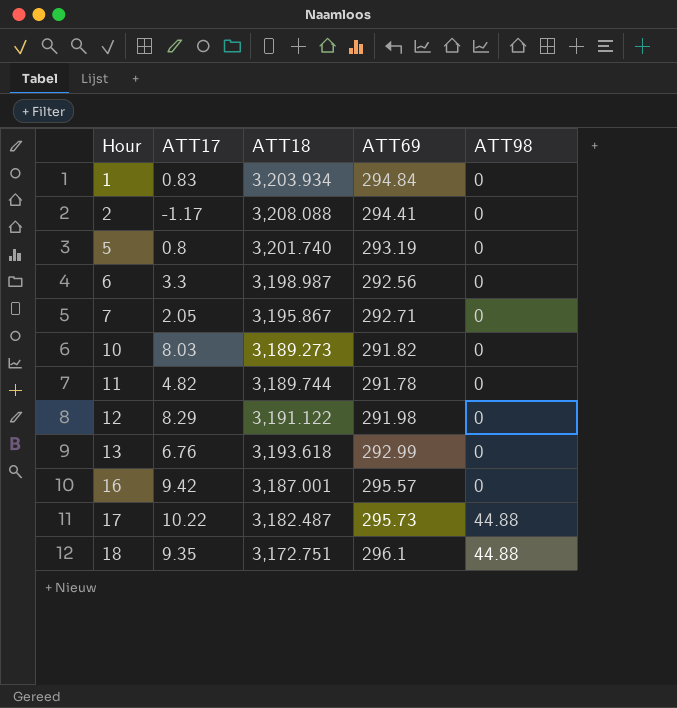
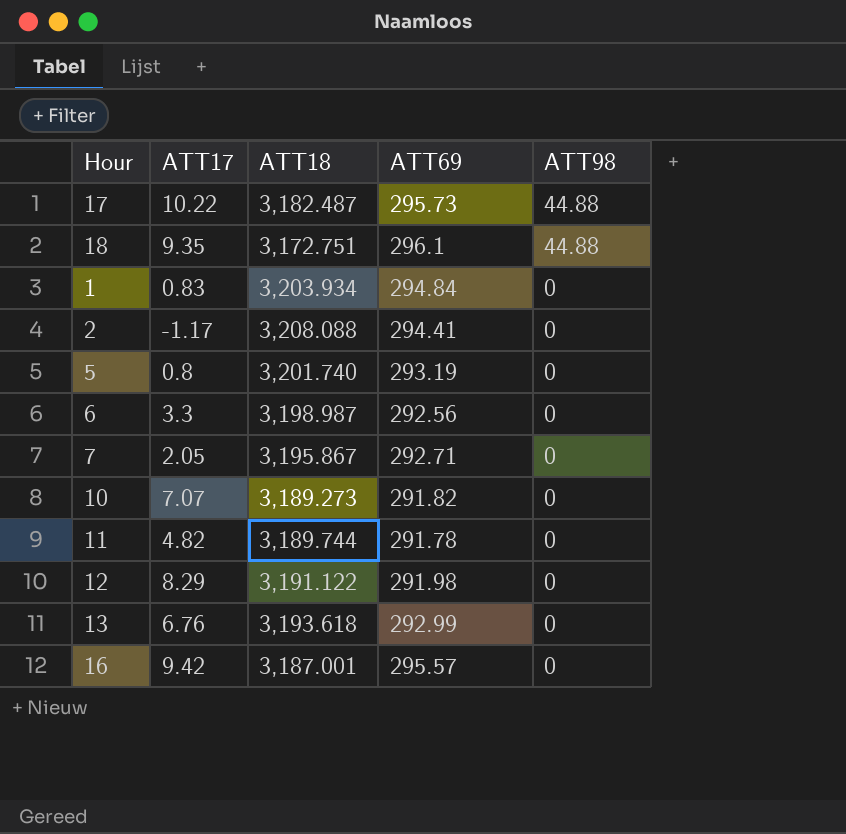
row order: Hour ascending -> ATT98 descending
10 | ATT17: 8.03 -> 7.07

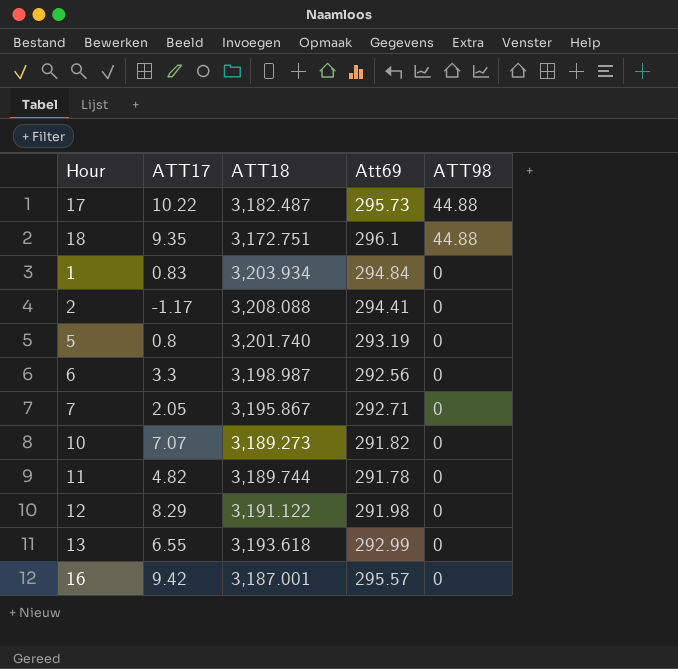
column name: ATT69 -> Att69
13 | ATT17: 6.76 -> 6.55

